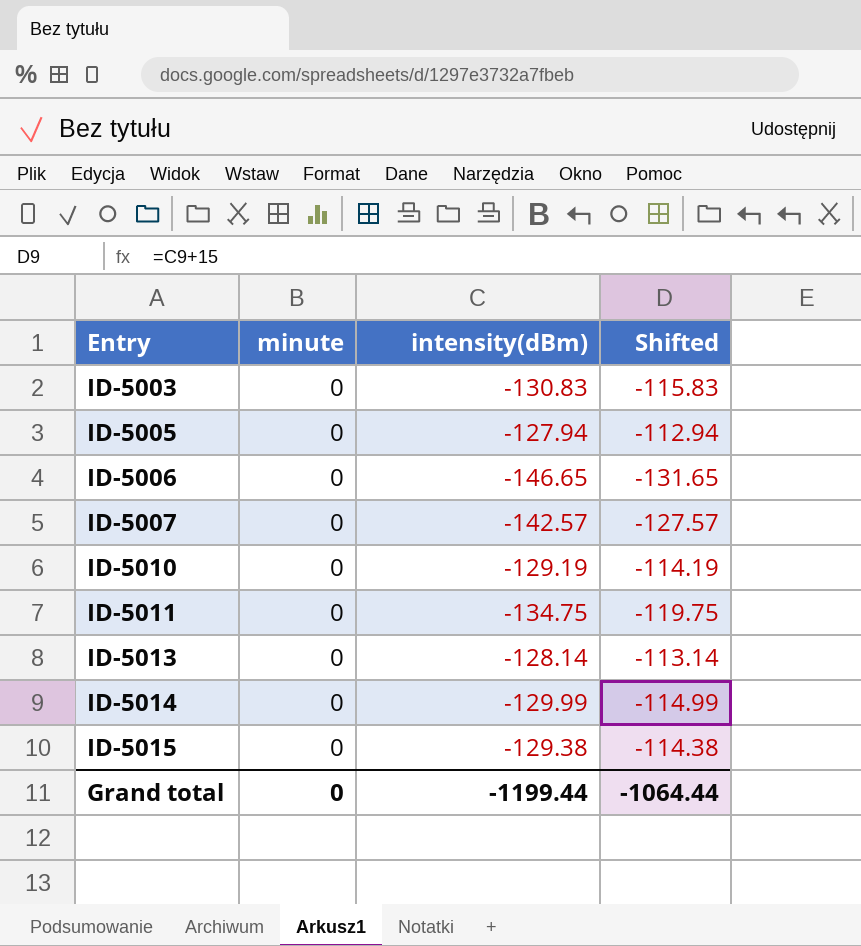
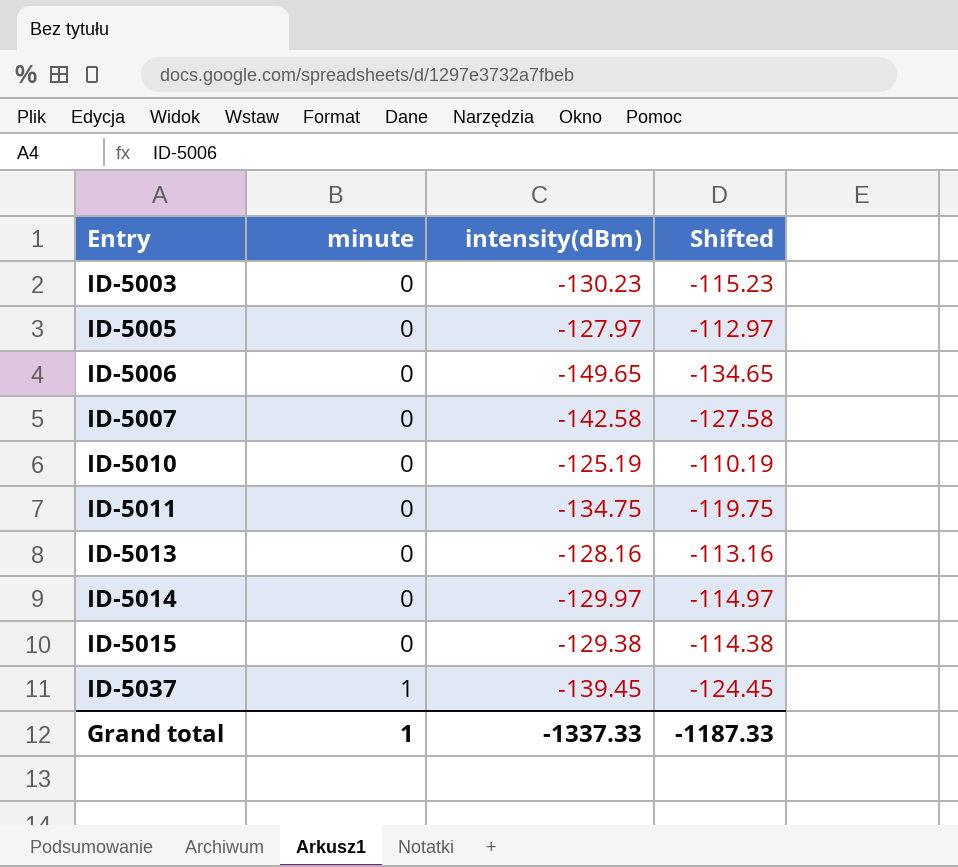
ID-5003 | intensity(dBm): -130.83 -> -130.23
ID-5003 | Shifted: -115.83 -> -115.23
ID-5005 | intensity(dBm): -127.94 -> -127.97
ID-5005 | Shifted: -112.94 -> -112.97
ID-5006 | intensity(dBm): -146.65 -> -149.65
ID-5006 | Shifted: -131.65 -> -134.65
ID-5007 | intensity(dBm): -142.57 -> -142.58
ID-5007 | Shifted: -127.57 -> -127.58
ID-5010 | intensity(dBm): -129.19 -> -125.19
ID-5010 | Shifted: -114.19 -> -110.19
ID-5013 | intensity(dBm): -128.14 -> -128.16
ID-5013 | Shifted: -113.14 -> -113.16
ID-5014 | intensity(dBm): -129.99 -> -129.97
ID-5014 | Shifted: -114.99 -> -114.97
row ID-5037: none -> 1 | -139.45 | -124.45
Grand total | minute: 0 -> 1
Grand total | intensity(dBm): -1199.44 -> -1337.33
Grand total | Shifted: -1064.44 -> -1187.33

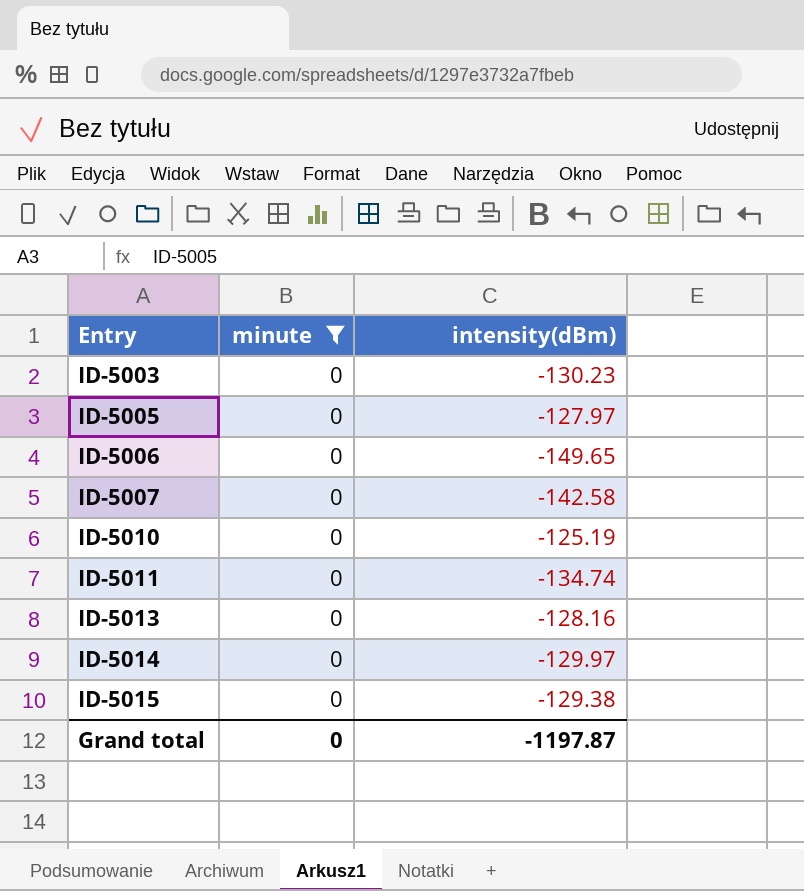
filter: none -> minute = 0
column Shifted | formula: [intensity(dBm)] + 15 -> none
ID-5011 | intensity(dBm): -134.75 -> -134.74
Grand total | minute: 1 -> 0
Grand total | intensity(dBm): -1337.33 -> -1197.87

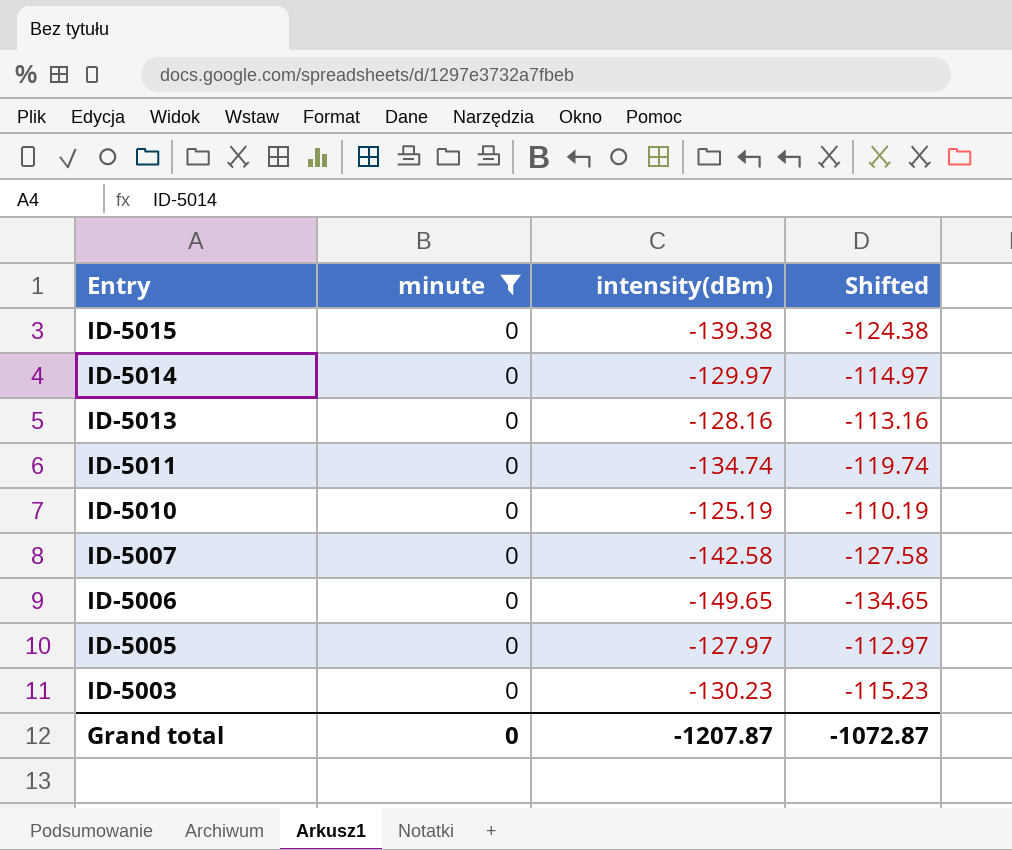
row order: Entry ascending -> Entry descending
column Shifted | formula: none -> [intensity(dBm)] + 15
ID-5015 | intensity(dBm): -129.38 -> -139.38
Grand total | intensity(dBm): -1197.87 -> -1207.87

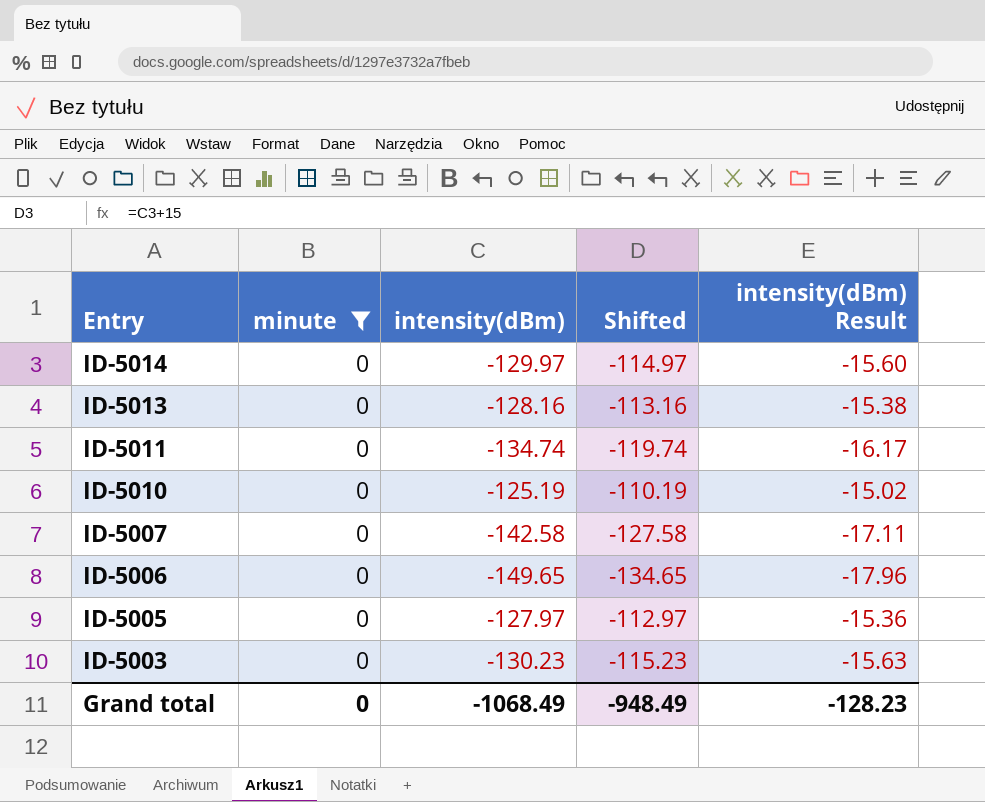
column intensity(dBm) Result | formula: none -> [intensity(dBm)] * 0.12
row ID-5015: 0 | -139.38 | -124.38 -> none
Grand total | intensity(dBm): -1207.87 -> -1068.49
Grand total | Shifted: -1072.87 -> -948.49

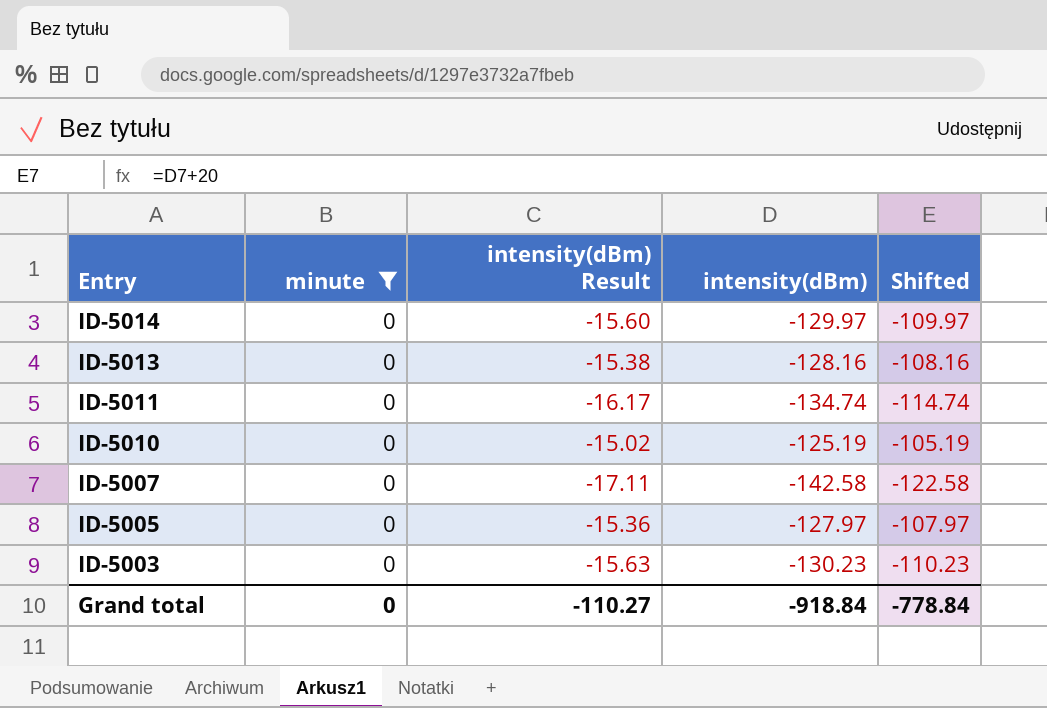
column intensity(dBm) Result | position: 5 -> 3
column Shifted | formula: [intensity(dBm)] + 15 -> [intensity(dBm)] + 20
row ID-5006: 0 | -149.65 | -134.65 | -17.96 -> none
Grand total | intensity(dBm) Result: -128.23 -> -110.27
Grand total | intensity(dBm): -1068.49 -> -918.84
Grand total | Shifted: -948.49 -> -778.84

